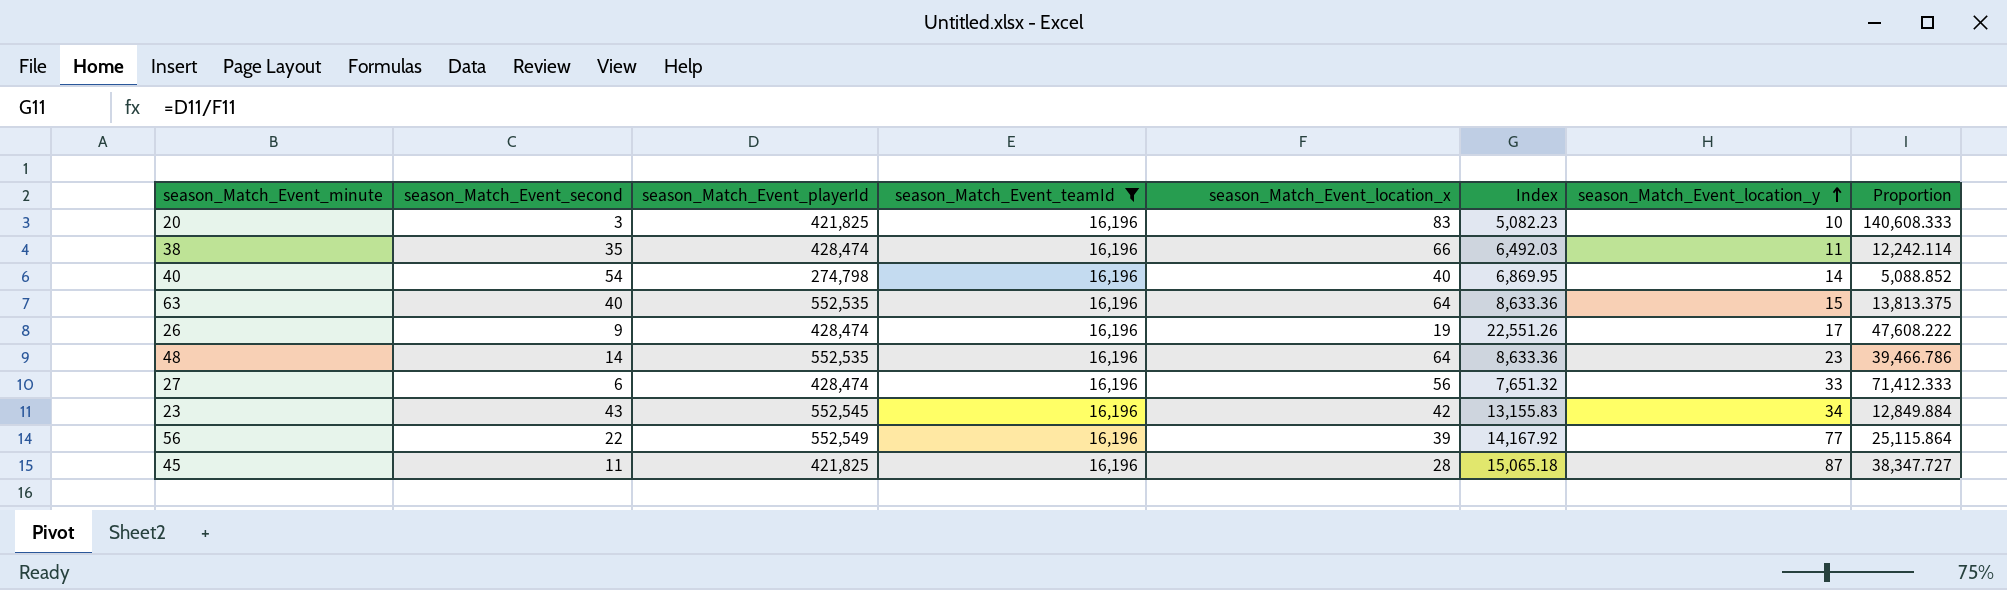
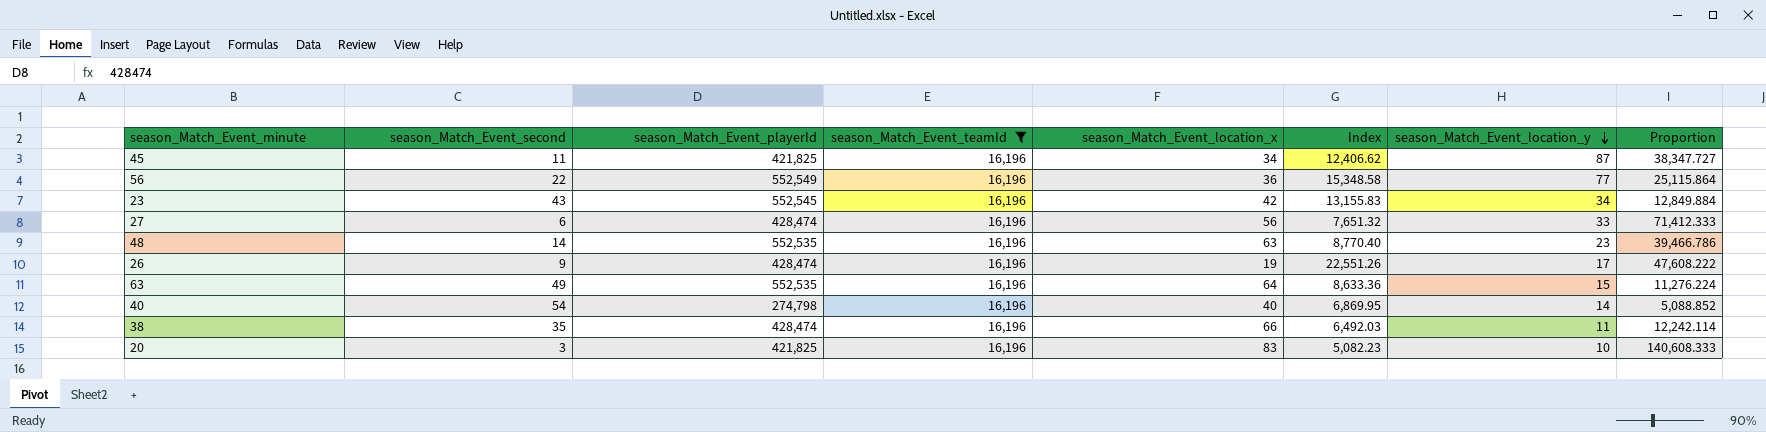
row order: season_Match_Event_location_y ascending -> season_Match_Event_location_y descending
45 | season_Match_Event_location_x: 28 -> 34
45 | Index: 15,065.18 -> 12,406.62
56 | season_Match_Event_location_x: 39 -> 36
56 | Index: 14,167.92 -> 15,348.58
48 | season_Match_Event_location_x: 64 -> 63
48 | Index: 8,633.36 -> 8,770.40
63 | season_Match_Event_second: 40 -> 49
63 | Proportion: 13,813.375 -> 11,276.224

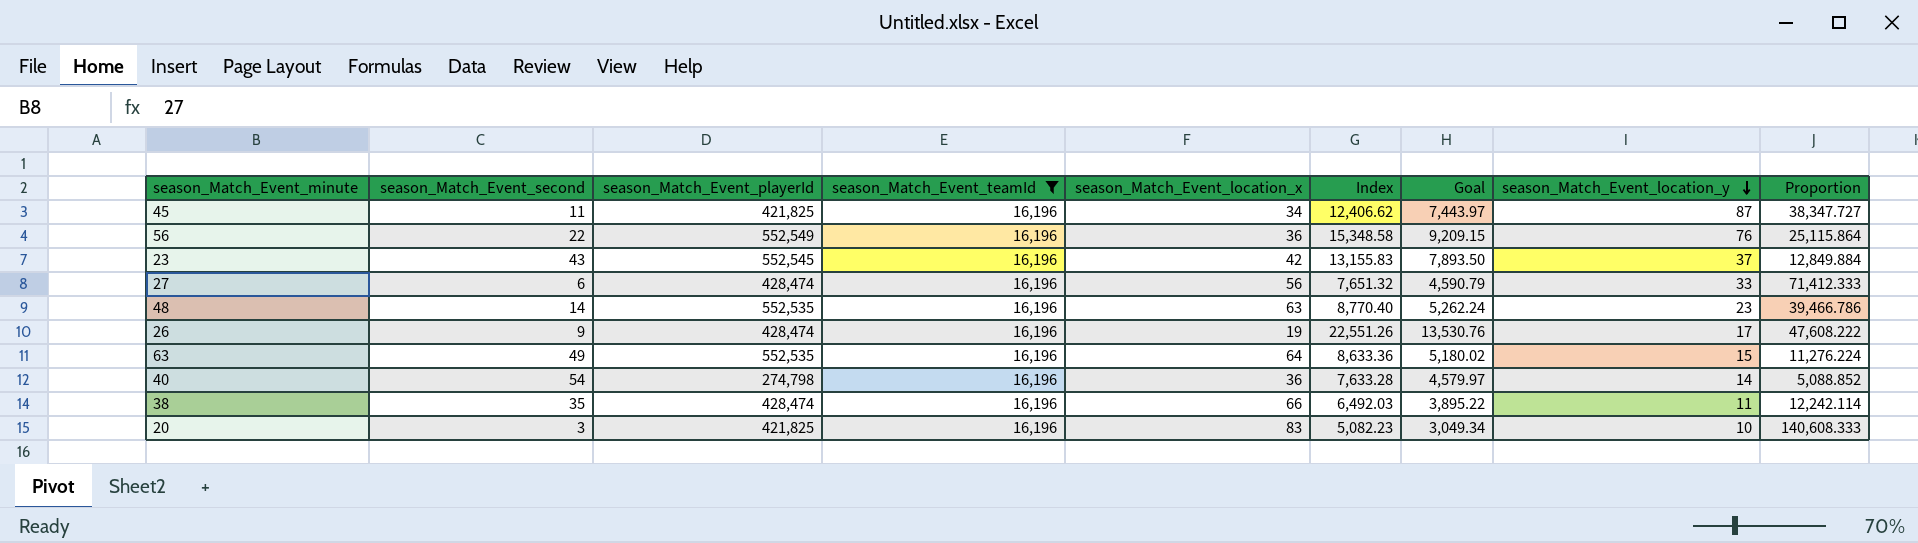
column Goal | formula: none -> [Index] * 0.6
56 | season_Match_Event_location_y: 77 -> 76
23 | season_Match_Event_location_y: 34 -> 37
40 | season_Match_Event_location_x: 40 -> 36
40 | Index: 6,869.95 -> 7,633.28

